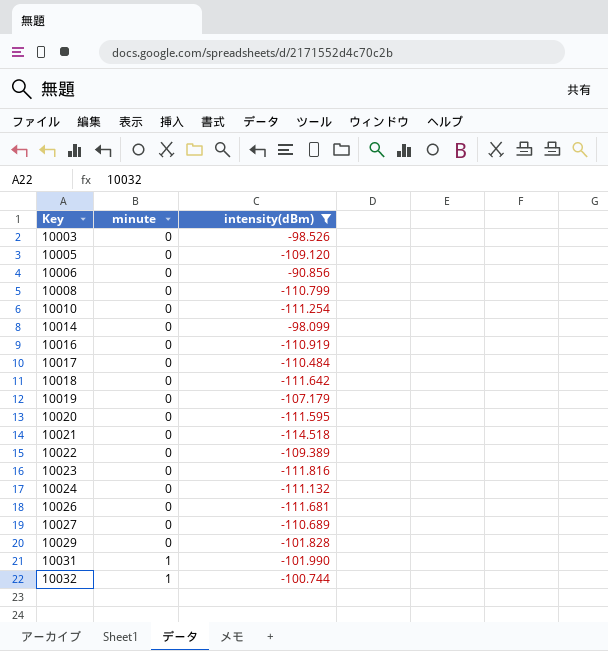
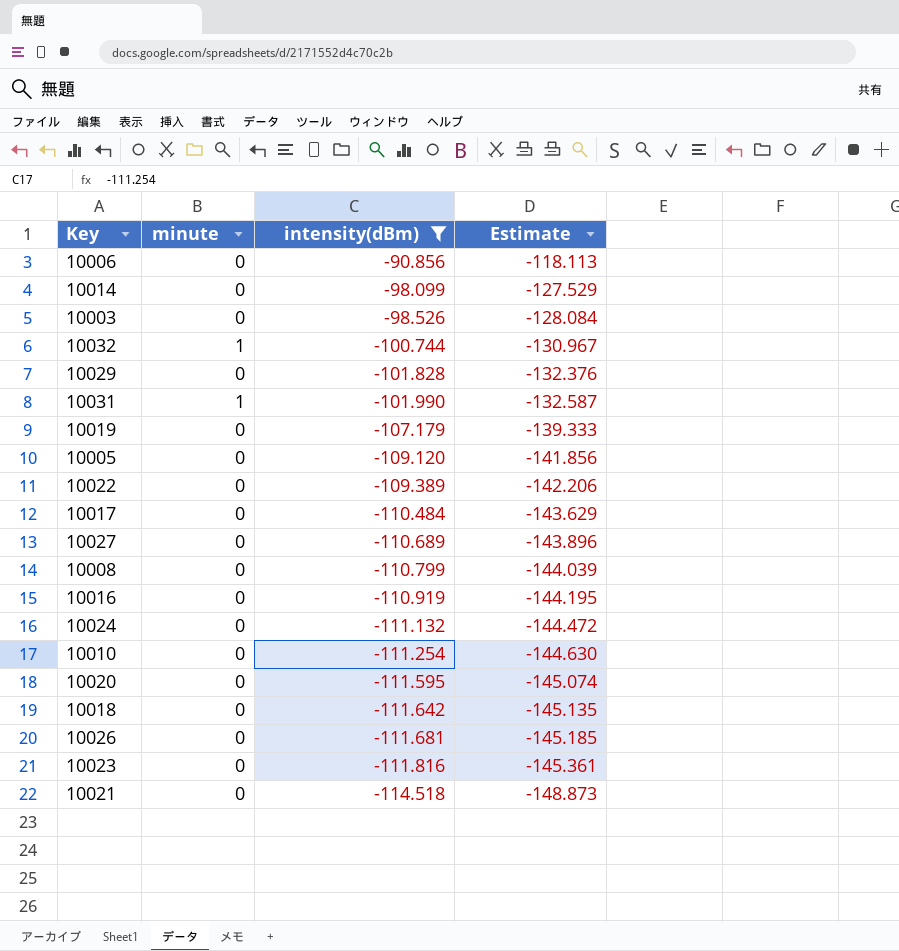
row order: Key ascending -> intensity(dBm) descending
column Estimate | formula: none -> [intensity(dBm)] * 1.3

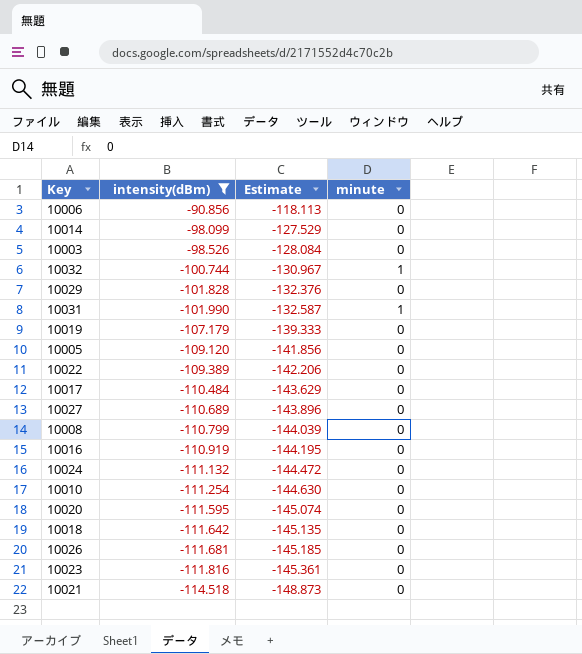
column minute | position: 2 -> 4

